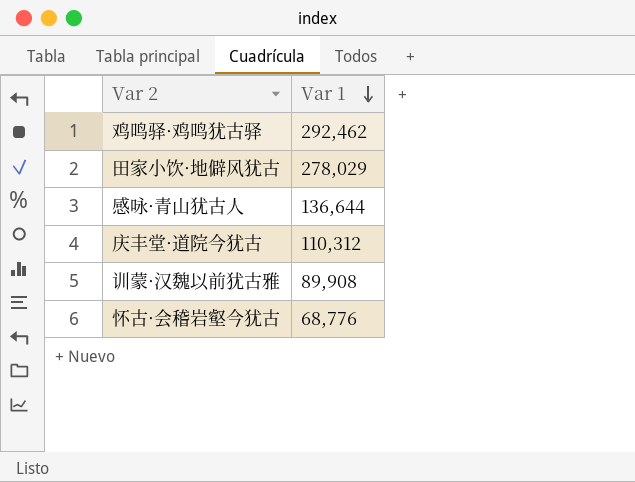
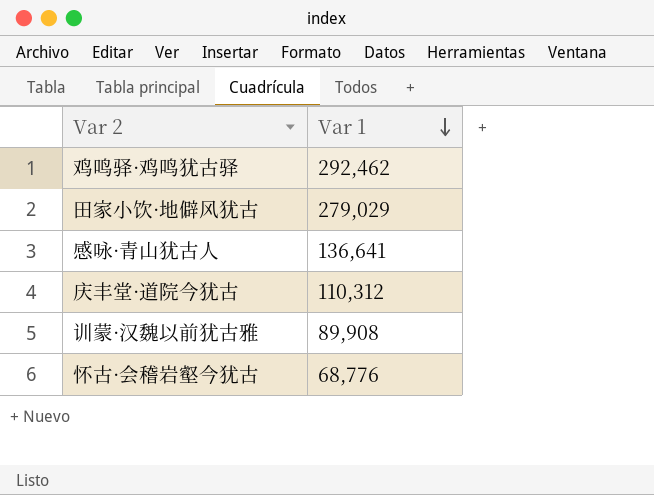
田家小饮·地僻风犹古 | Var 1: 278,029 -> 279,029
感咏·青山犹古人 | Var 1: 136,644 -> 136,641

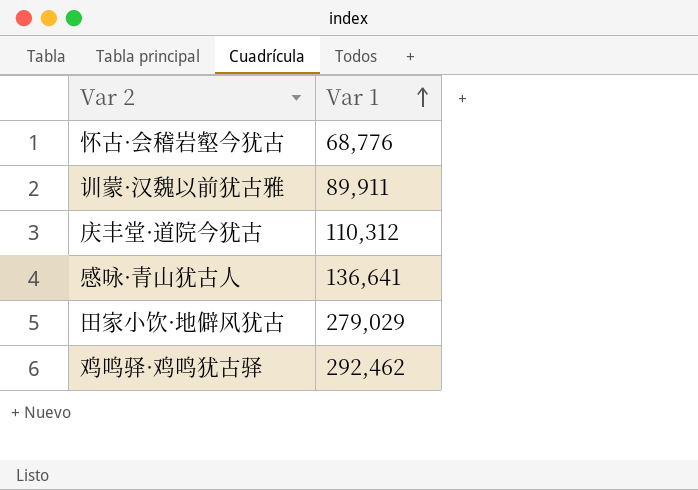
row order: Var 1 descending -> Var 1 ascending
训蒙·汉魏以前犹古雅 | Var 1: 89,908 -> 89,911

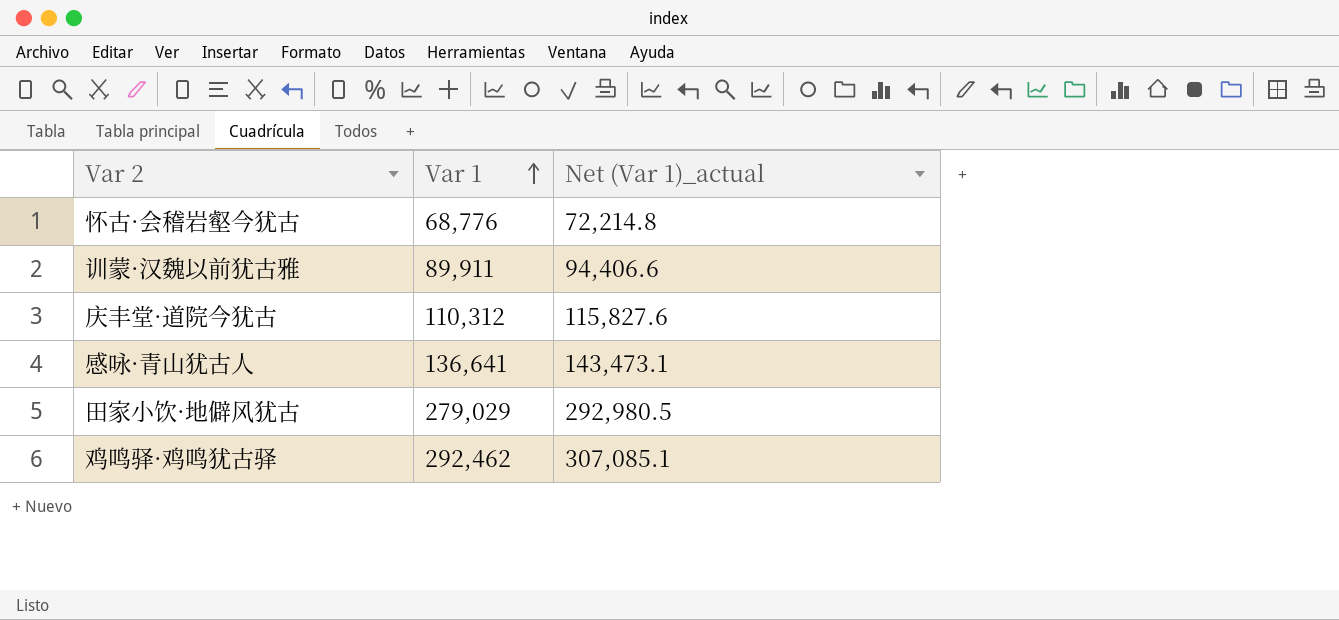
column Net (Var 1)_actual | formula: none -> [Var 1] * 1.05

